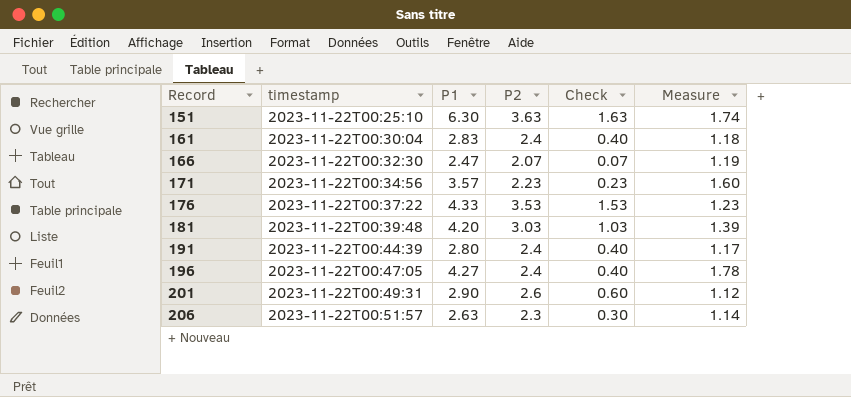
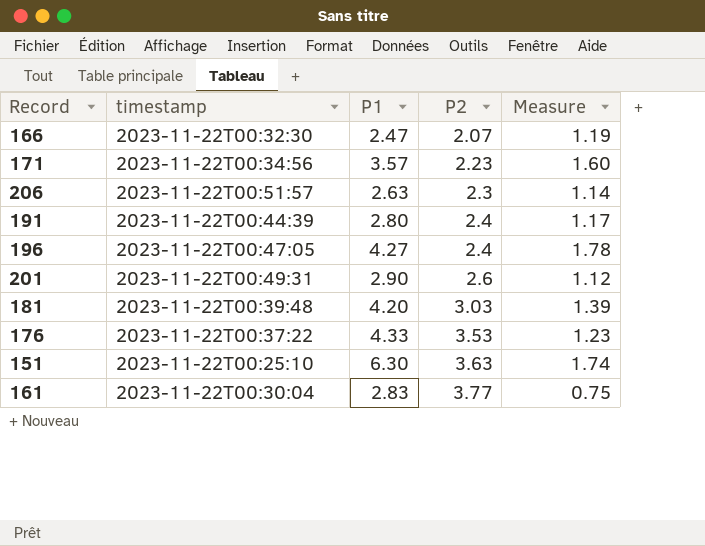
row order: Record ascending -> P2 ascending
column Check | formula: [P2] - 2 -> none
161 | P2: 2.4 -> 3.77
161 | Measure: 1.18 -> 0.75

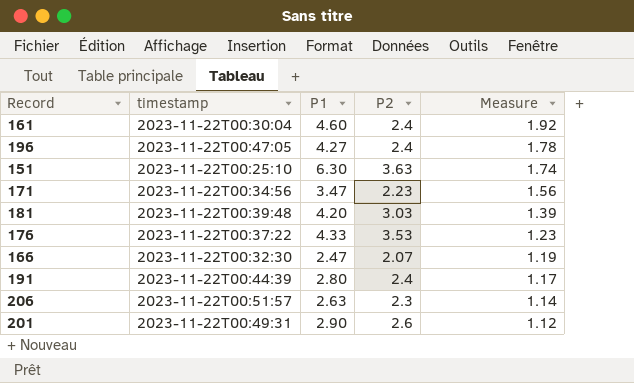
row order: P2 ascending -> Measure descending
161 | P1: 2.83 -> 4.60
161 | P2: 3.77 -> 2.4
161 | Measure: 0.75 -> 1.92
171 | P1: 3.57 -> 3.47
171 | Measure: 1.60 -> 1.56

